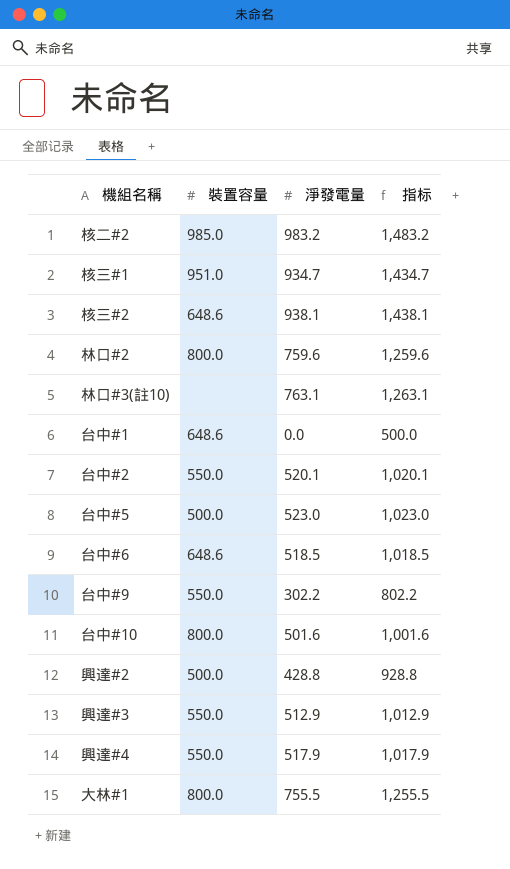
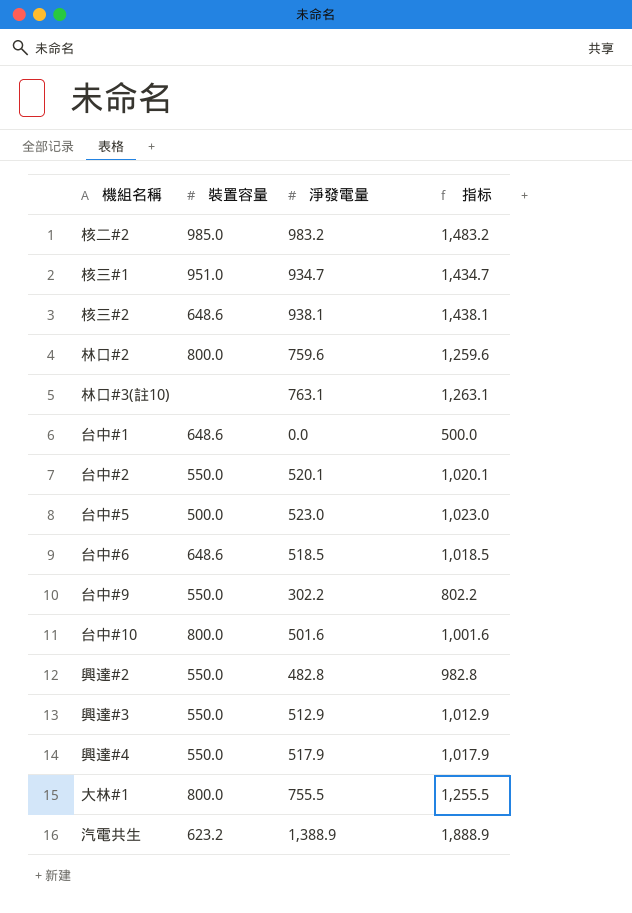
興達#2 | 裝置容量: 500.0 -> 550.0
興達#2 | 淨發電量: 428.8 -> 482.8
興達#2 | 指标: 928.8 -> 982.8
row 汽電共生: none -> 623.2 | 1,388.9 | 1,888.9

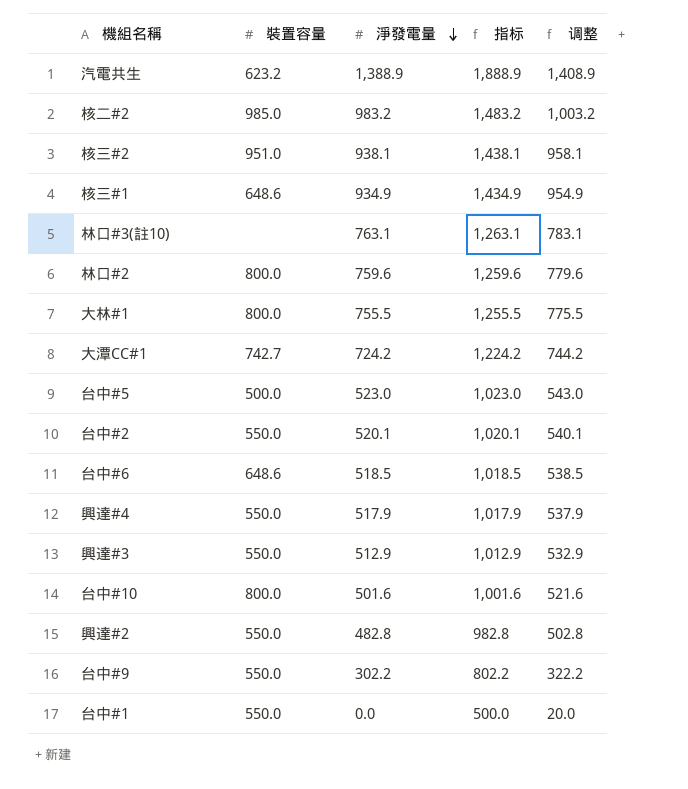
row order: none -> 淨發電量 descending
column 调整 | formula: none -> [淨發電量] + 20
核三#2 | 裝置容量: 648.6 -> 951.0
核三#1 | 裝置容量: 951.0 -> 648.6
核三#1 | 淨發電量: 934.7 -> 934.9
核三#1 | 指标: 1,434.7 -> 1,434.9
row 大潭CC#1: none -> 742.7 | 724.2 | 1,224.2 | 744.2
台中#1 | 裝置容量: 648.6 -> 550.0

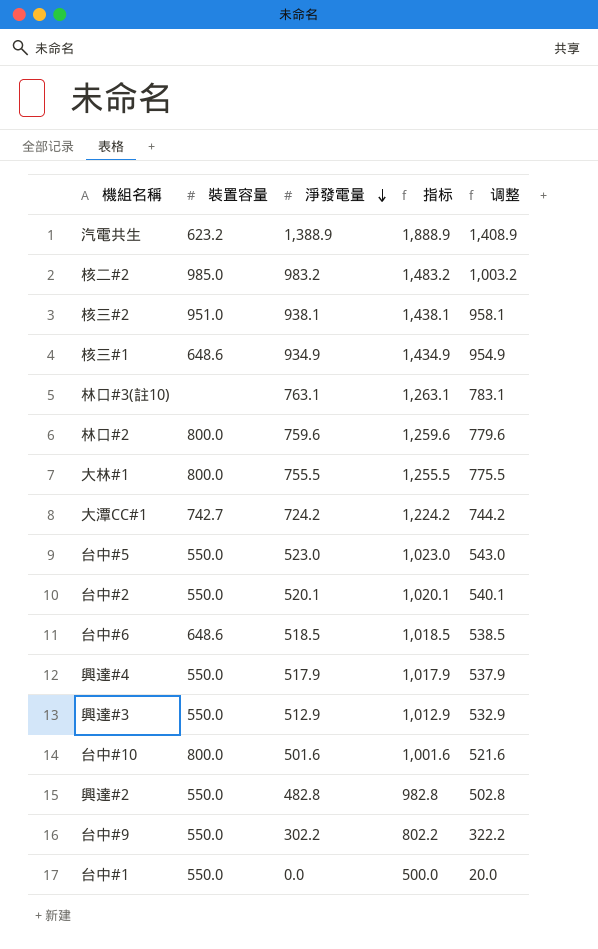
台中#5 | 裝置容量: 500.0 -> 550.0

